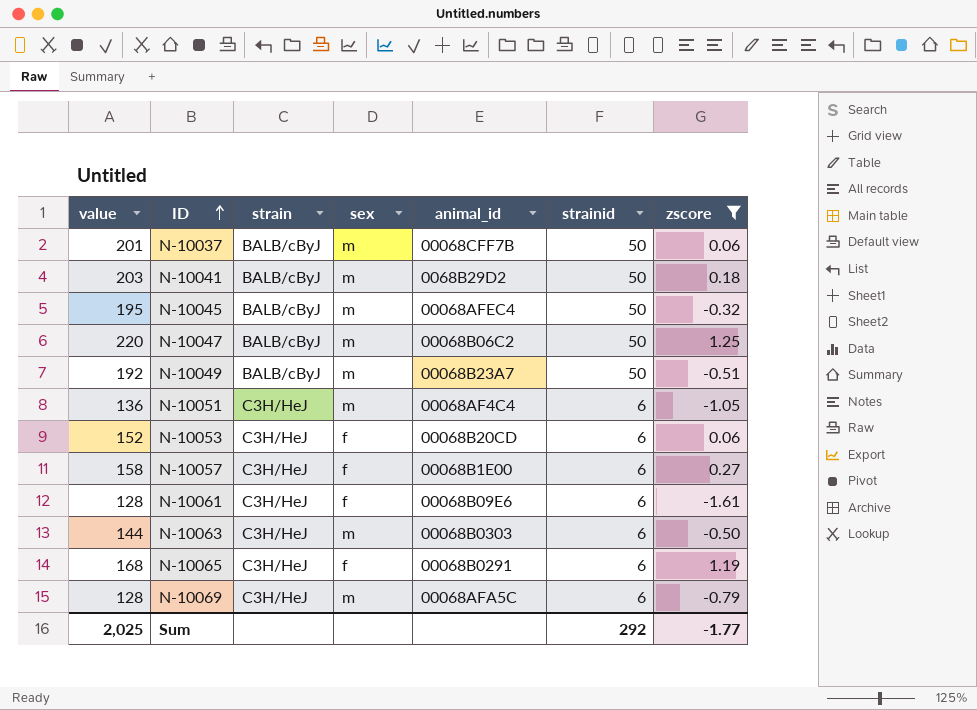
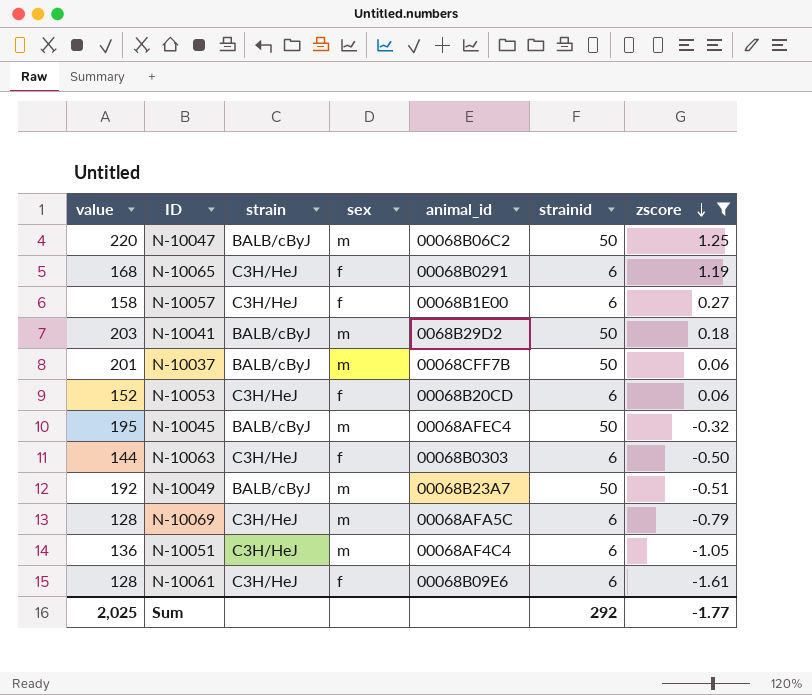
row order: ID ascending -> zscore descending
N-10063 | sex: m -> f

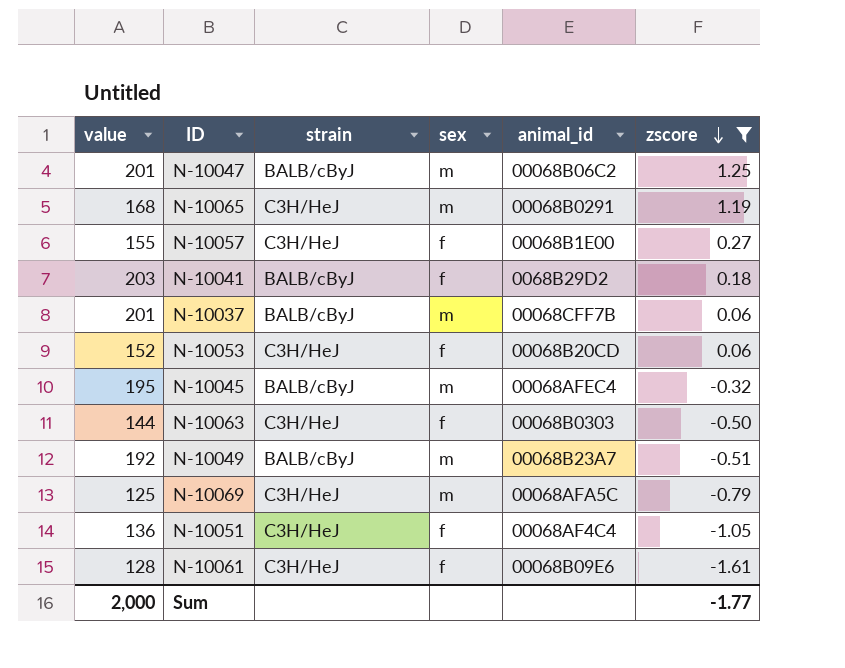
column strainid | position: 6 -> none
N-10047 | value: 220 -> 201
N-10065 | sex: f -> m
N-10057 | value: 158 -> 155
N-10041 | sex: m -> f
N-10069 | value: 128 -> 125
N-10051 | sex: m -> f
Sum | value: 2,025 -> 2,000

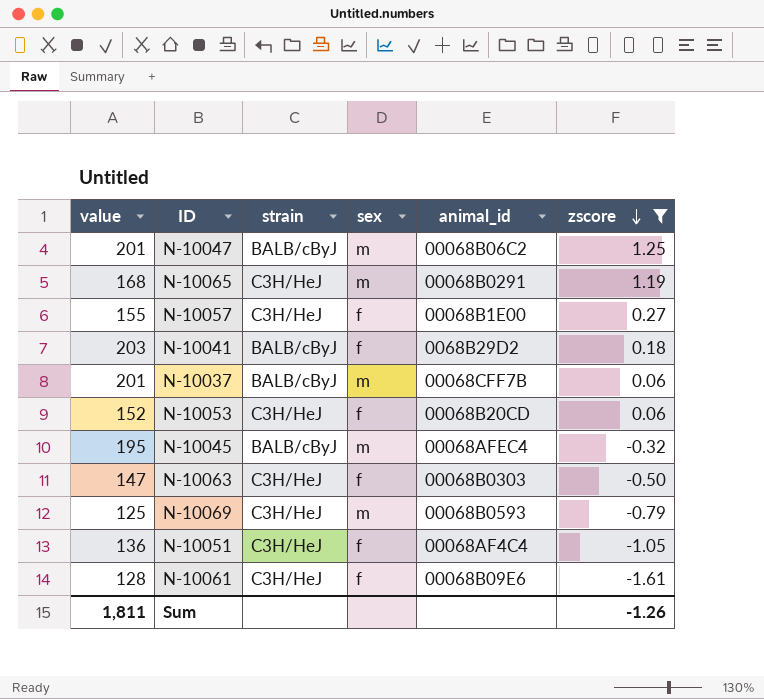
row N-10049: 192 | BALB/cByJ | m | 00068B23A7 | -0.51 -> none
N-10063 | value: 144 -> 147
N-10069 | animal_id: 00068AFA5C -> 00068B0593
Sum | value: 2,000 -> 1,811
Sum | zscore: -1.77 -> -1.26

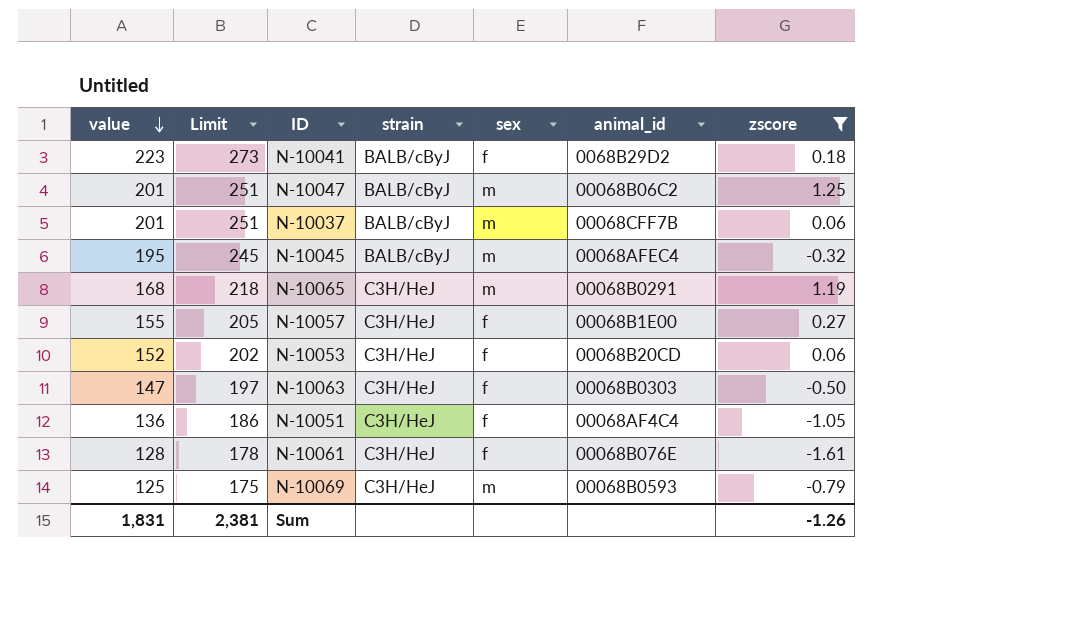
row order: zscore descending -> value descending
column Limit | formula: none -> [value] + 50
N-10041 | value: 203 -> 223
N-10061 | animal_id: 00068B09E6 -> 00068B076E
Sum | value: 1,811 -> 1,831

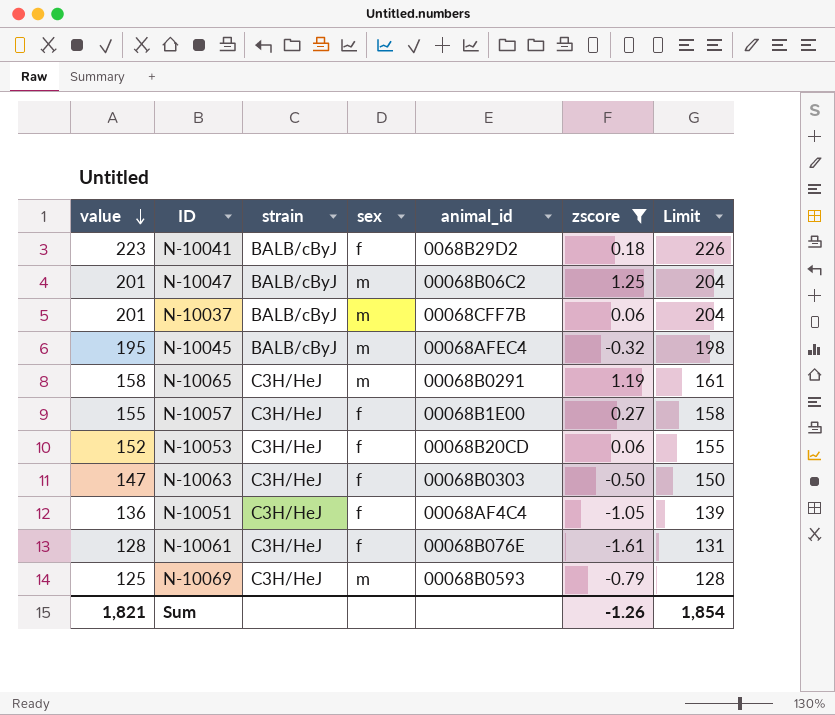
column Limit | formula: [value] + 50 -> [value] + 3
column Limit | position: 2 -> 7
N-10065 | value: 168 -> 158
Sum | value: 1,831 -> 1,821
Sum | Limit: 2,381 -> 1,854

